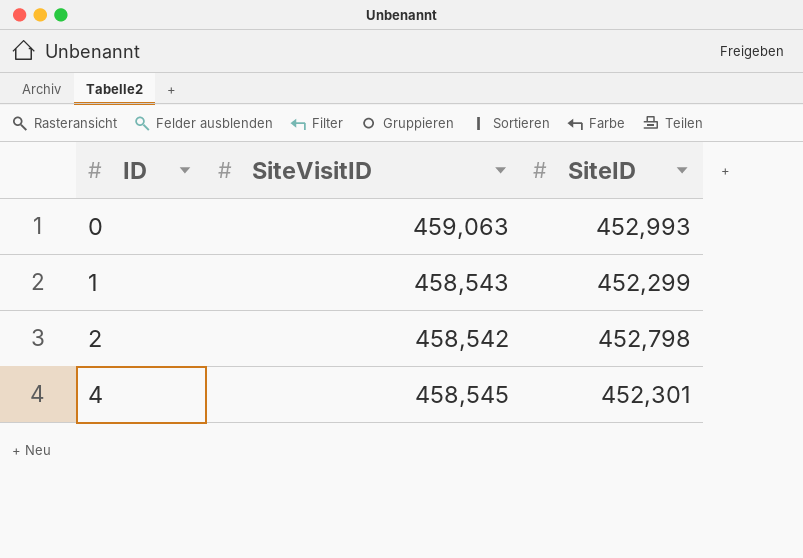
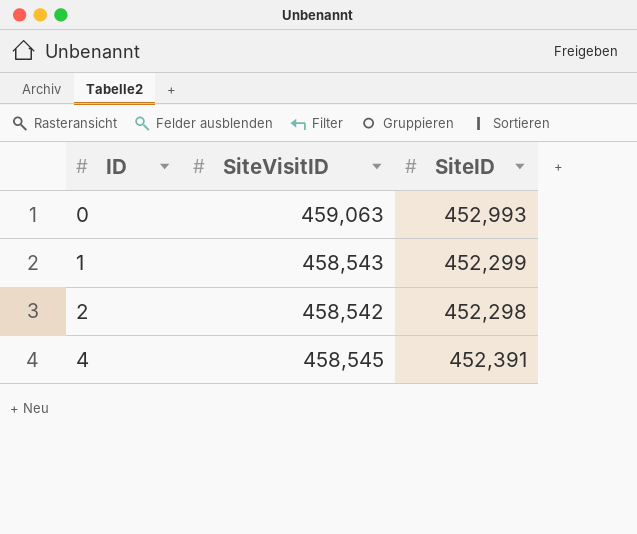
2 | SiteID: 452,798 -> 452,298
4 | SiteID: 452,301 -> 452,391

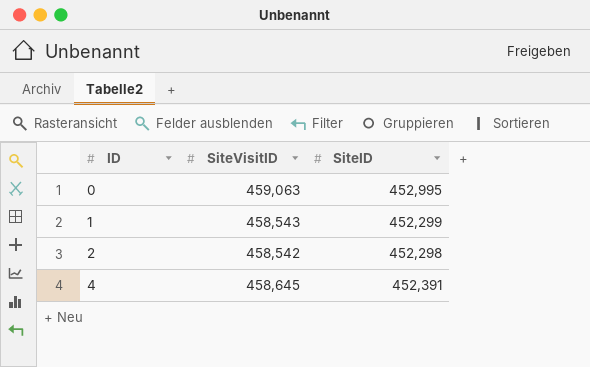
0 | SiteID: 452,993 -> 452,995
4 | SiteVisitID: 458,545 -> 458,645

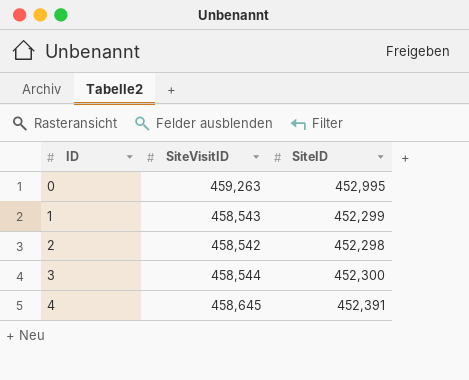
0 | SiteVisitID: 459,063 -> 459,263
row 3: none -> 458,544 | 452,300

